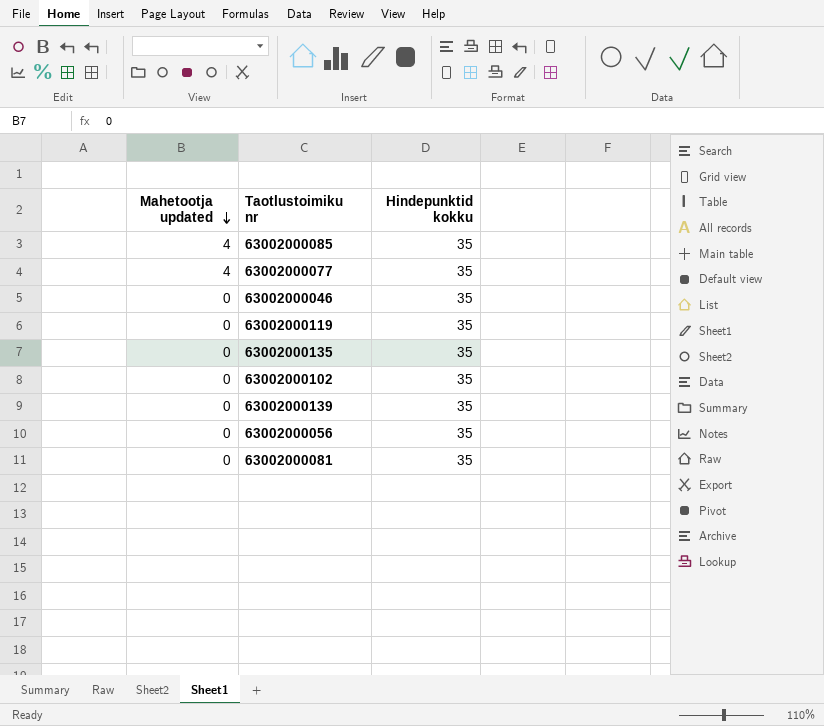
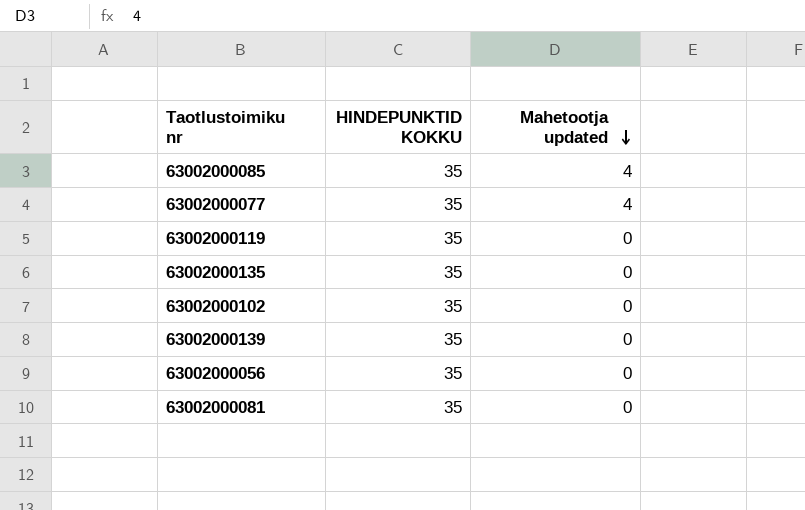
column name: Hindepunktid kokku -> HINDEPUNKTID KOKKU
column Mahetootja updated | position: 1 -> 3
row 63002000046: 0 | 35 -> none

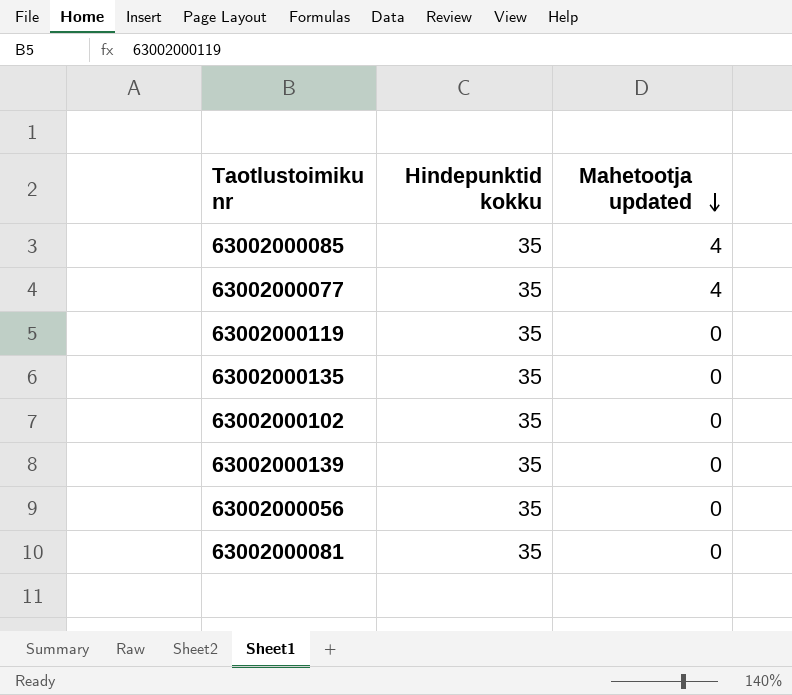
column name: HINDEPUNKTID KOKKU -> Hindepunktid kokku

